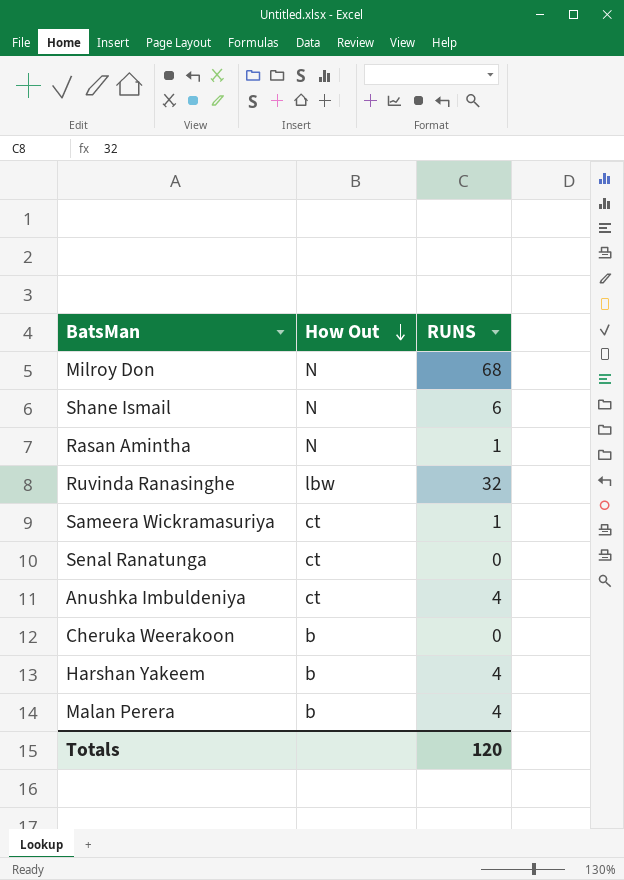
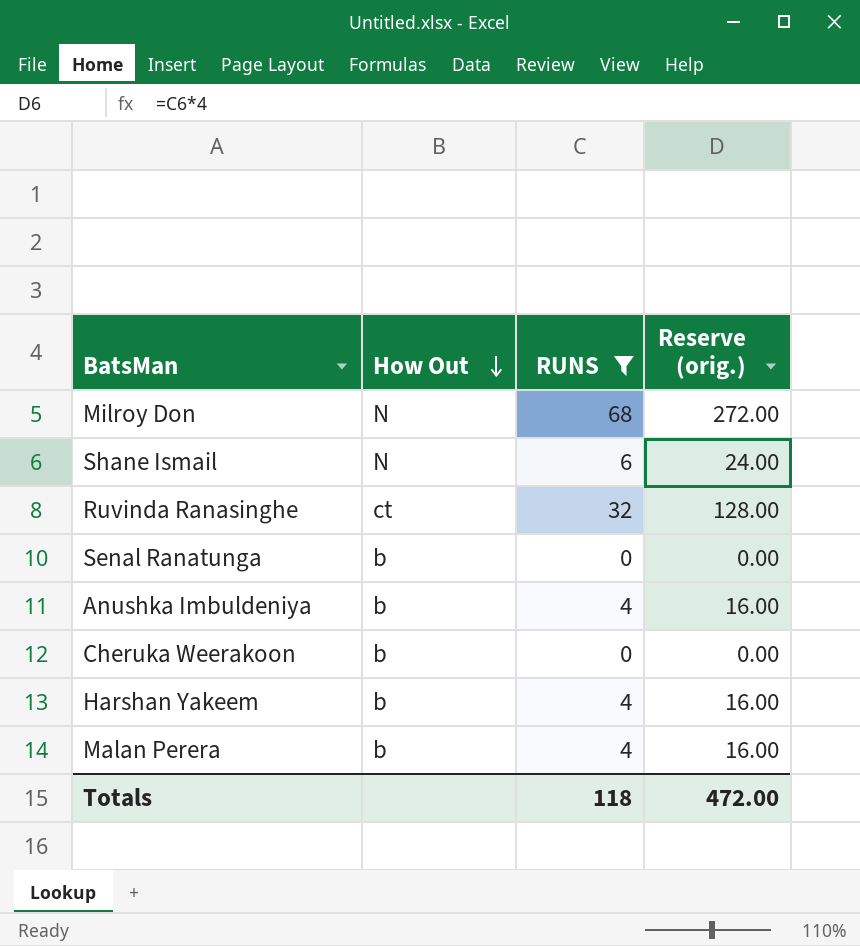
filter: none -> RUNS != 1
column Reserve (orig.) | formula: none -> [RUNS] * 4
Ruvinda Ranasinghe | How Out: lbw -> ct
Senal Ranatunga | How Out: ct -> b
Anushka Imbuldeniya | How Out: ct -> b
Totals | RUNS: 120 -> 118

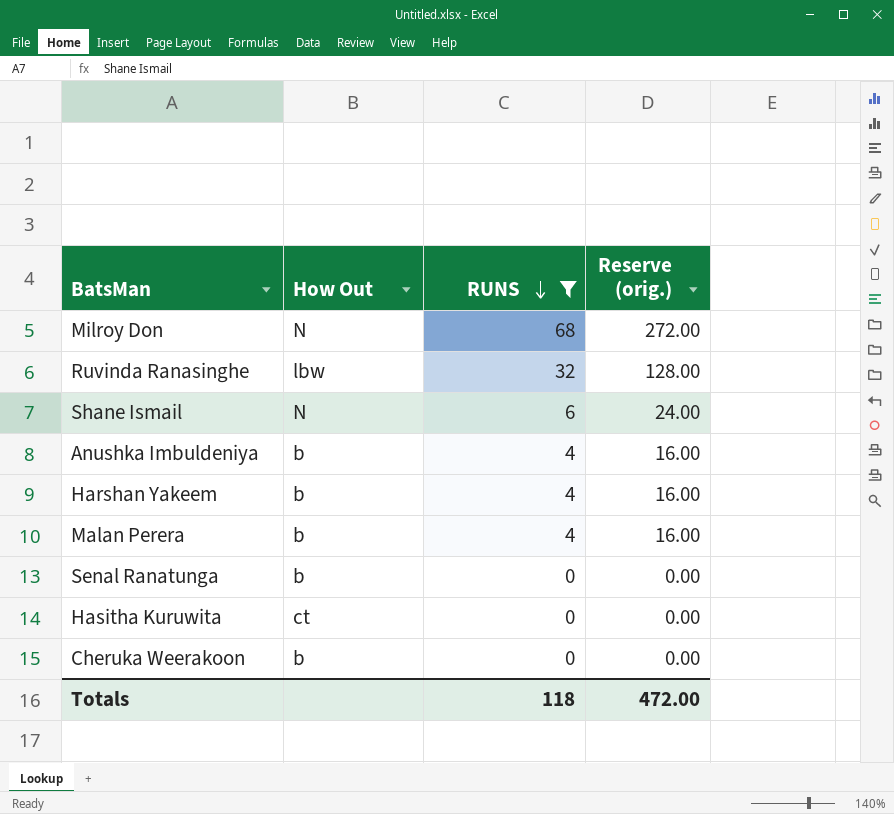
row order: How Out descending -> RUNS descending
Ruvinda Ranasinghe | How Out: ct -> lbw
row Hasitha Kuruwita: none -> ct | 0 | 0.00

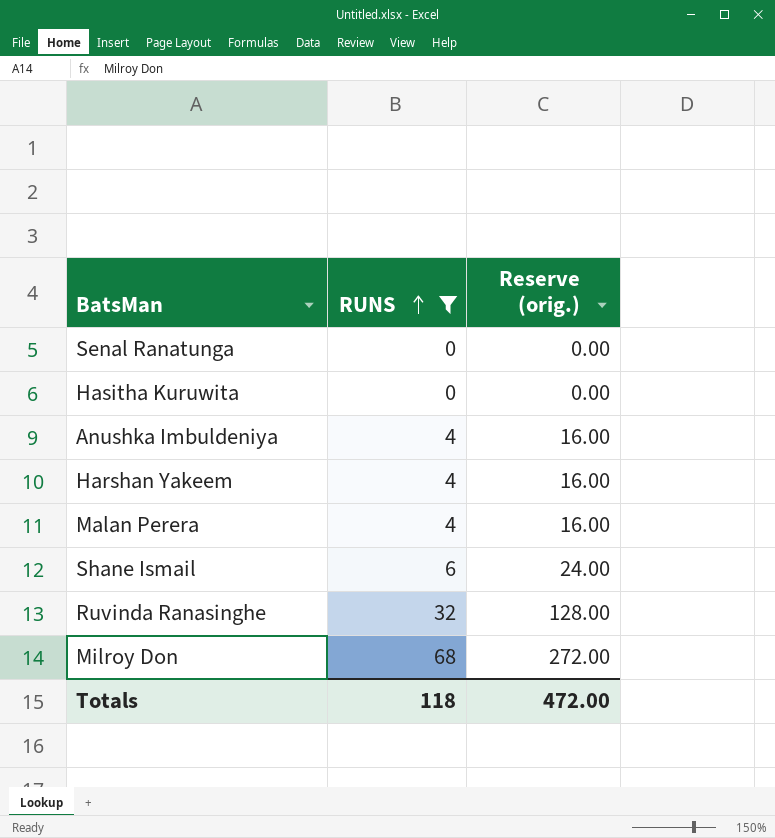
row order: RUNS descending -> RUNS ascending
column How Out | position: 2 -> none
row Cheruka Weerakoon: b | 0 | 0.00 -> none

